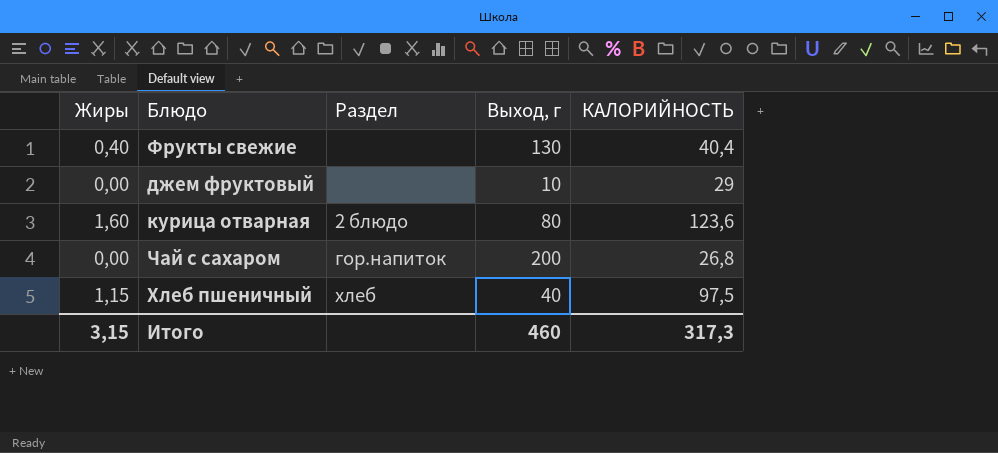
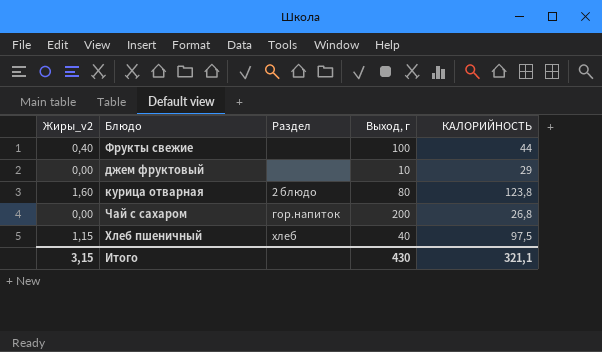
column name: Жиры -> Жиры_v2
Фрукты свежие | Выход, г: 130 -> 100
Фрукты свежие | КАЛОРИЙНОСТЬ: 40,4 -> 44
курица отварная | КАЛОРИЙНОСТЬ: 123,6 -> 123,8
Итого | Выход, г: 460 -> 430
Итого | КАЛОРИЙНОСТЬ: 317,3 -> 321,1

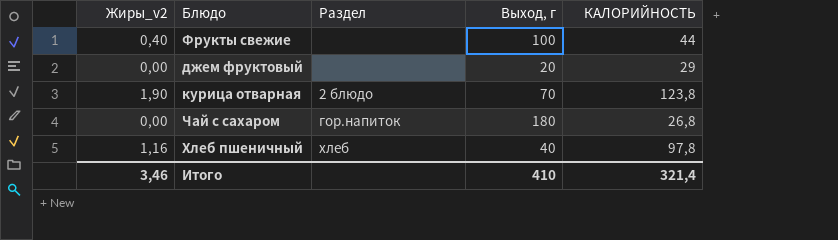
джем фруктовый | Выход, г: 10 -> 20
курица отварная | Жиры_v2: 1,60 -> 1,90
курица отварная | Выход, г: 80 -> 70
Чай с сахаром | Выход, г: 200 -> 180
Хлеб пшеничный | Жиры_v2: 1,15 -> 1,16
Хлеб пшеничный | КАЛОРИЙНОСТЬ: 97,5 -> 97,8
Итого | Жиры_v2: 3,15 -> 3,46
Итого | Выход, г: 430 -> 410
Итого | КАЛОРИЙНОСТЬ: 321,1 -> 321,4

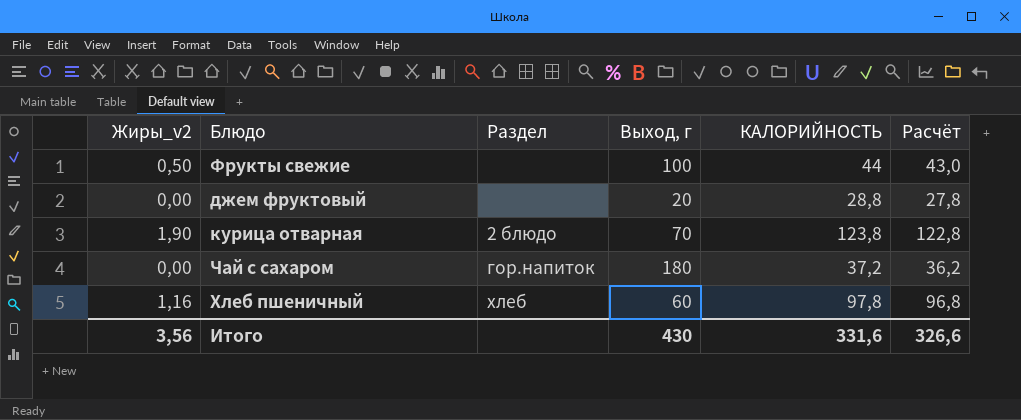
column Расчёт | formula: none -> [КАЛОРИЙНОСТЬ] - 1
Фрукты свежие | Жиры_v2: 0,40 -> 0,50
джем фруктовый | КАЛОРИЙНОСТЬ: 29 -> 28,8
Чай с сахаром | КАЛОРИЙНОСТЬ: 26,8 -> 37,2
Хлеб пшеничный | Выход, г: 40 -> 60
Итого | Жиры_v2: 3,46 -> 3,56
Итого | Выход, г: 410 -> 430
Итого | КАЛОРИЙНОСТЬ: 321,4 -> 331,6

